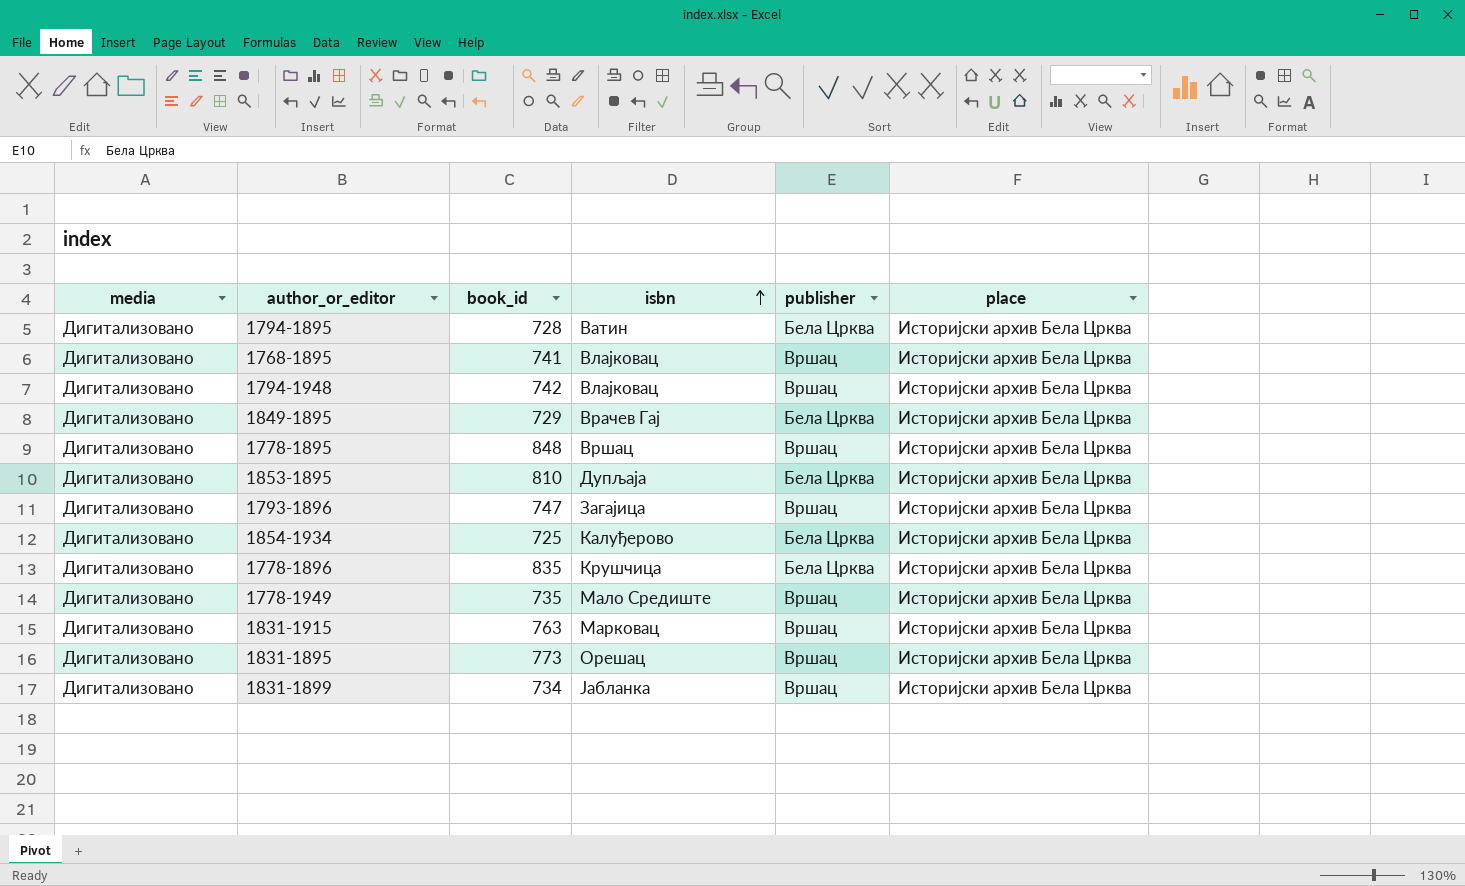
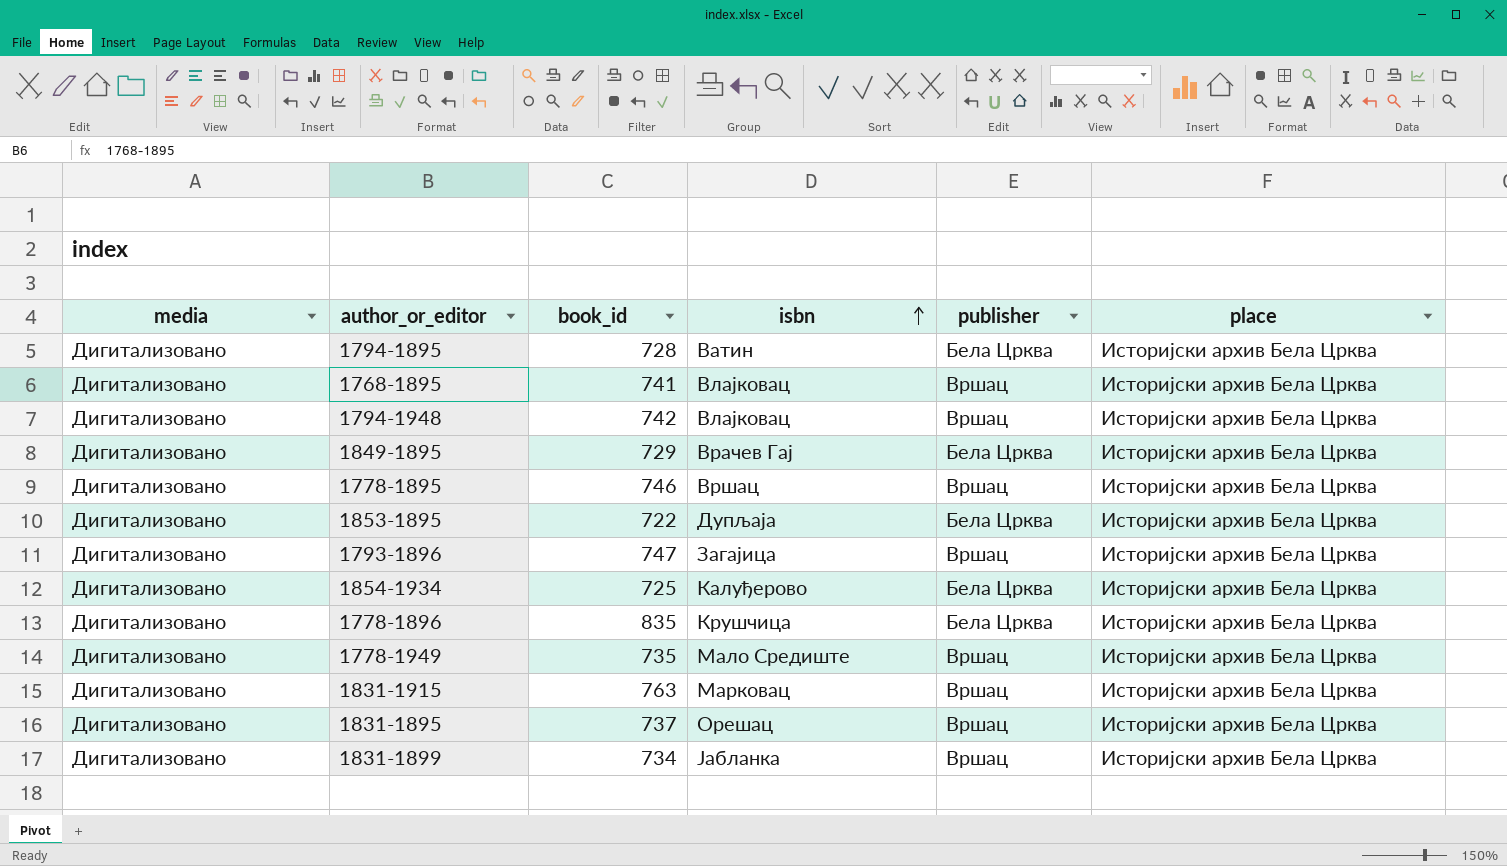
1778-1895 | book_id: 848 -> 746
1853-1895 | book_id: 810 -> 722
1831-1895 | book_id: 773 -> 737

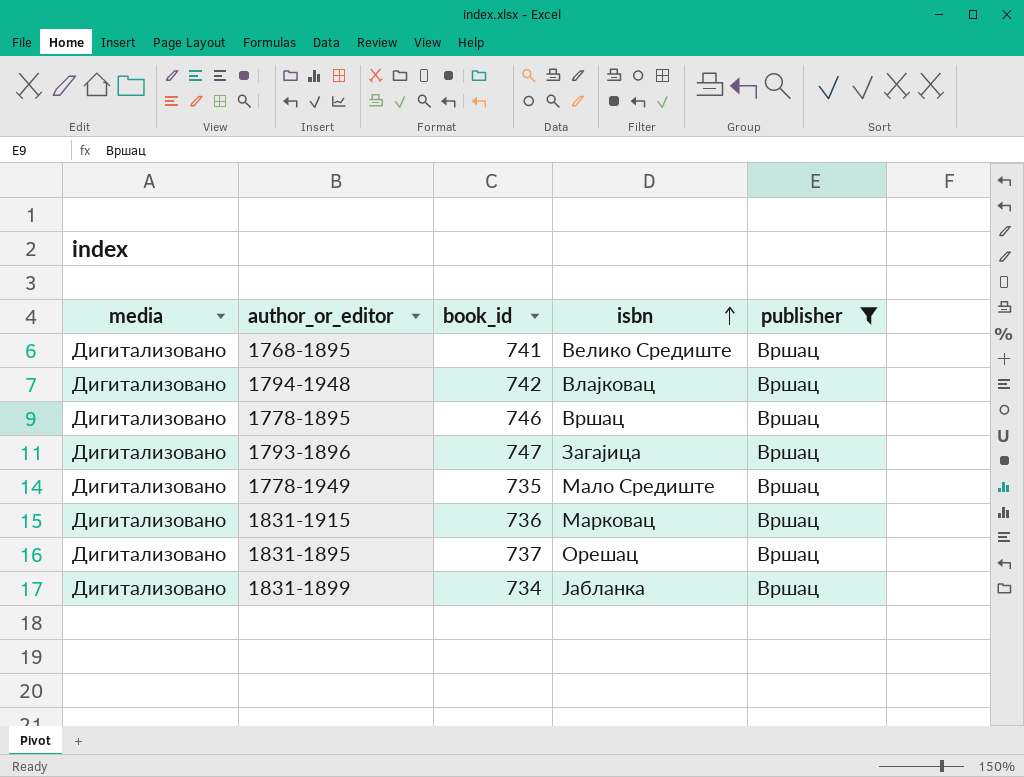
filter: none -> publisher = Вршац
column place | position: 6 -> none
1768-1895 | isbn: Влајковац -> Велико Средиште
1831-1915 | book_id: 763 -> 736

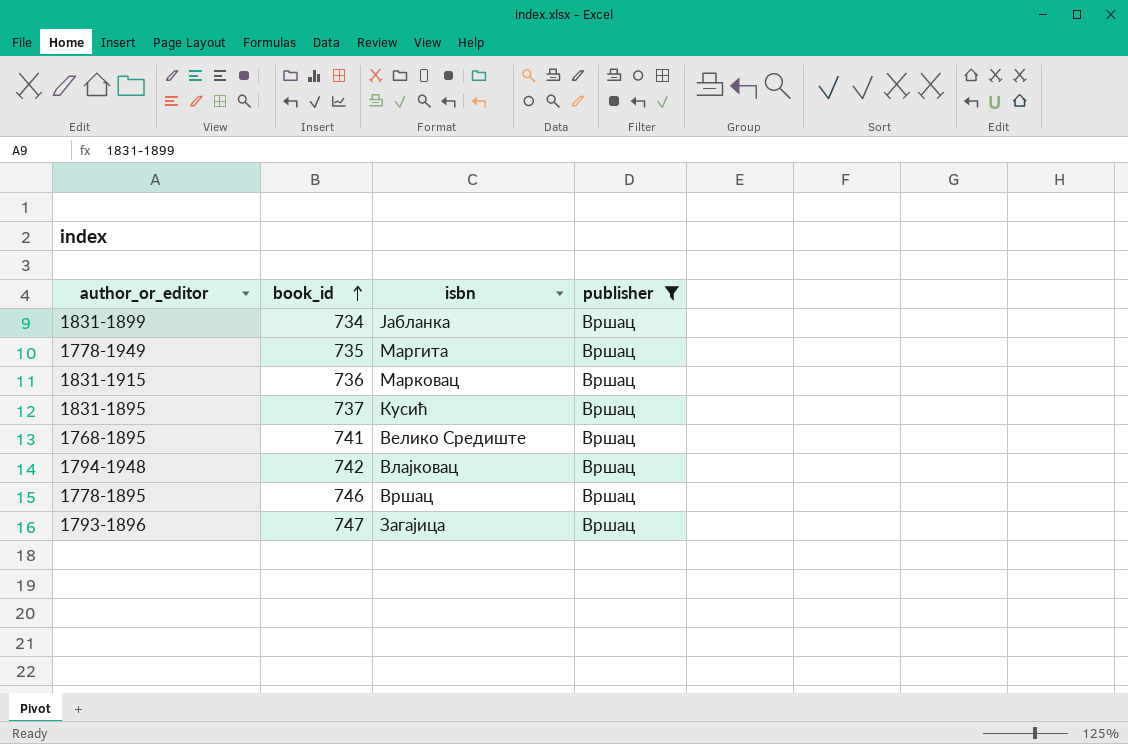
row order: isbn ascending -> book_id ascending
column media | position: 1 -> none
1778-1949 | isbn: Мало Средиште -> Маргита
1831-1895 | isbn: Орешац -> Кусић

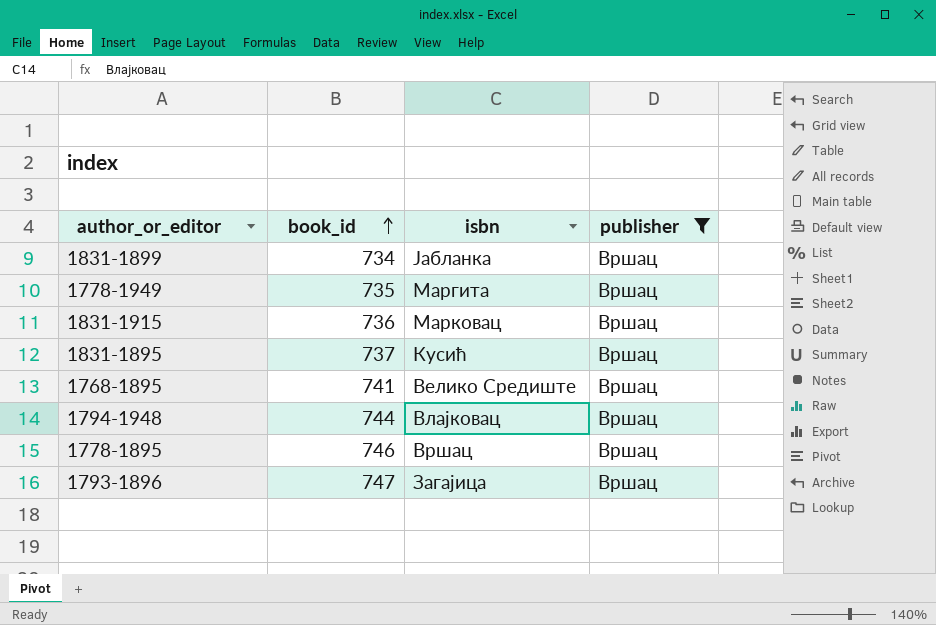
1794-1948 | book_id: 742 -> 744

